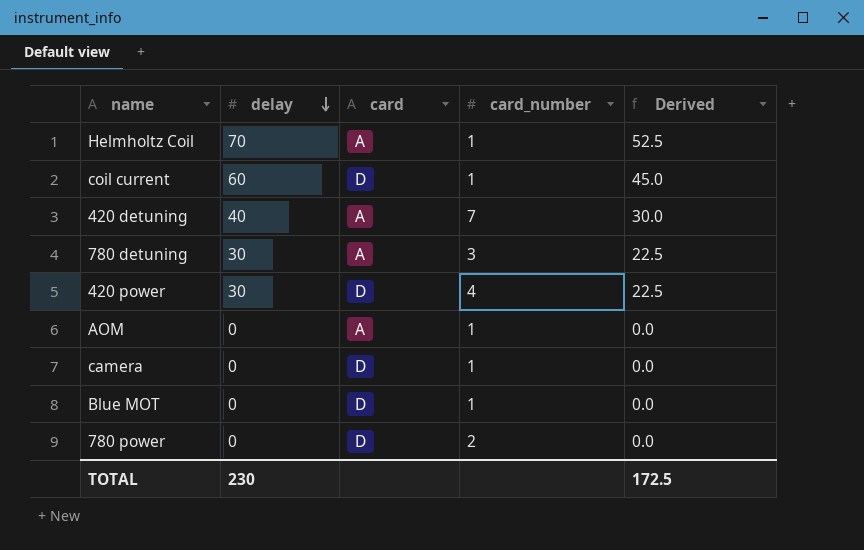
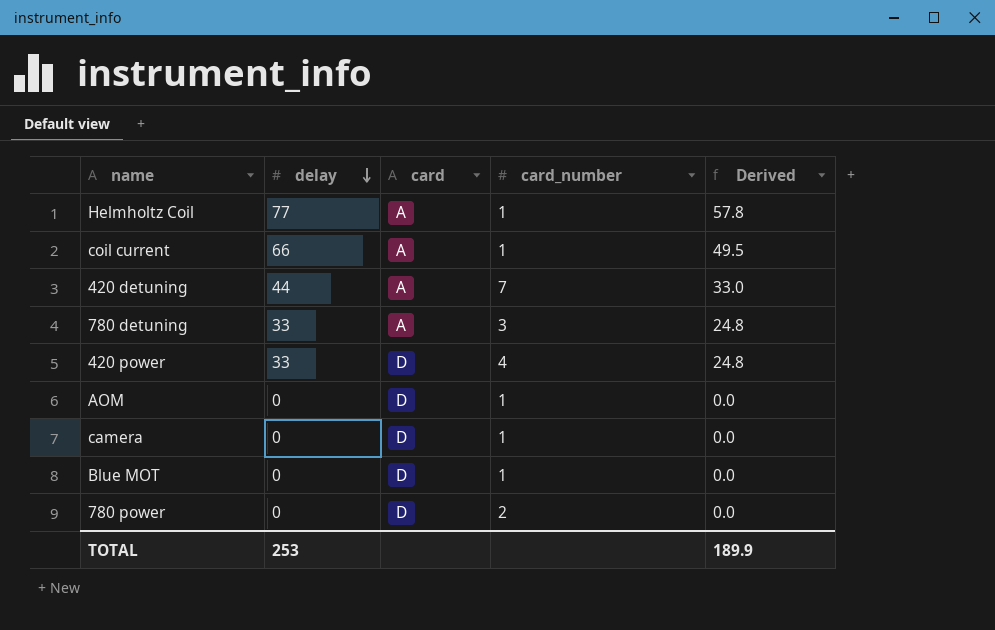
Helmholtz Coil | delay: 70 -> 77
Helmholtz Coil | Derived: 52.5 -> 57.8
coil current | delay: 60 -> 66
coil current | card: D -> A
coil current | Derived: 45.0 -> 49.5
420 detuning | delay: 40 -> 44
420 detuning | Derived: 30.0 -> 33.0
780 detuning | delay: 30 -> 33
780 detuning | Derived: 22.5 -> 24.8
420 power | delay: 30 -> 33
420 power | Derived: 22.5 -> 24.8
AOM | card: A -> D
TOTAL | delay: 230 -> 253
TOTAL | Derived: 172.5 -> 189.9

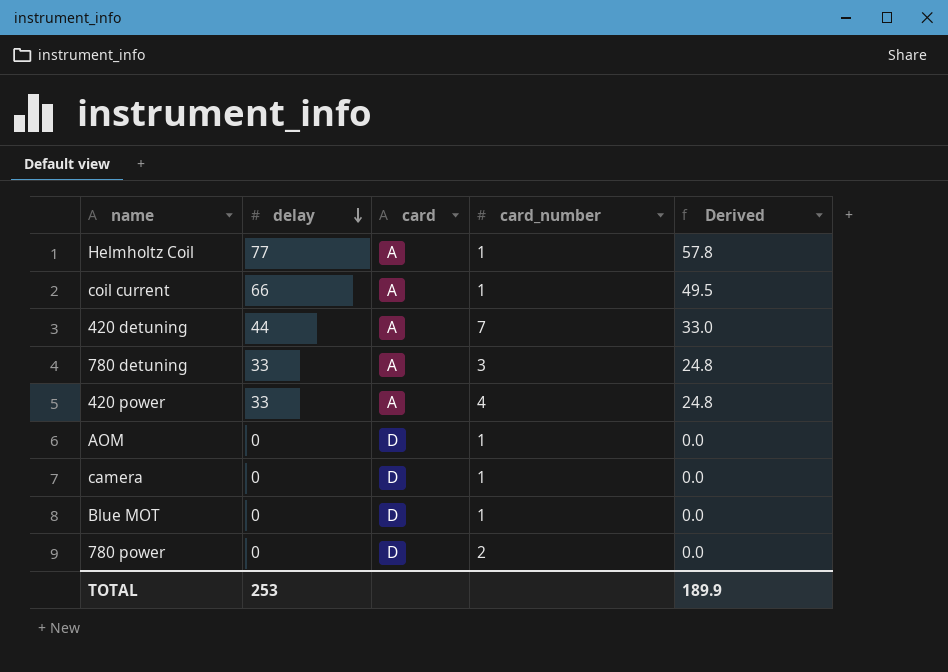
420 power | card: D -> A

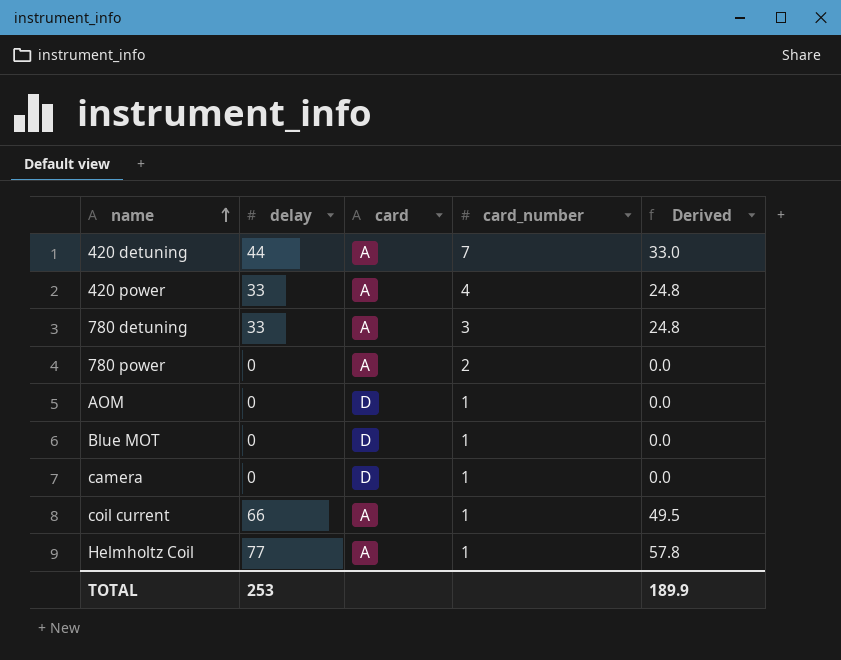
row order: delay descending -> name ascending
780 power | card: D -> A

